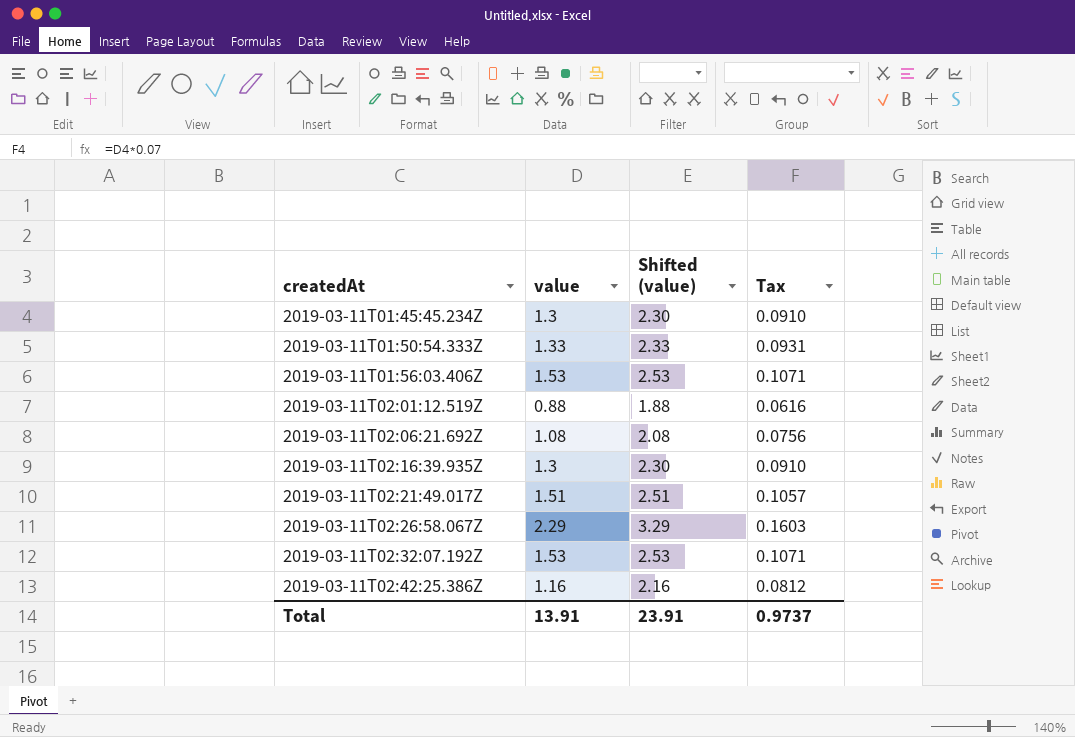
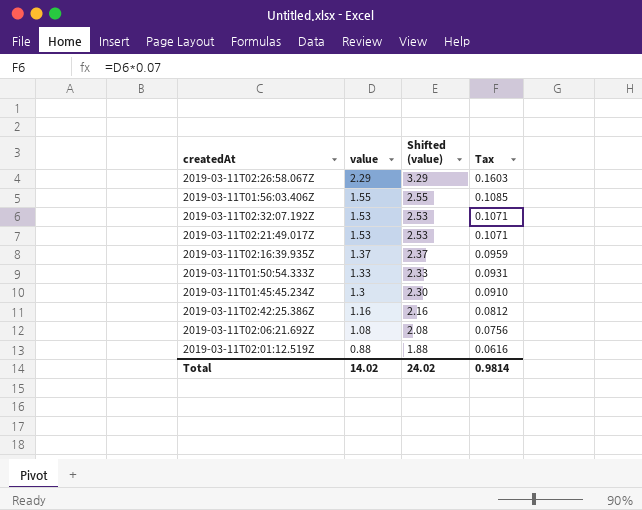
row order: createdAt ascending -> value descending
2019-03-11T01:56:03.406Z | value: 1.53 -> 1.55
2019-03-11T01:56:03.406Z | Shifted (value): 2.53 -> 2.55
2019-03-11T01:56:03.406Z | Tax: 0.1071 -> 0.1085
2019-03-11T02:21:49.017Z | value: 1.51 -> 1.53
2019-03-11T02:21:49.017Z | Shifted (value): 2.51 -> 2.53
2019-03-11T02:21:49.017Z | Tax: 0.1057 -> 0.1071
2019-03-11T02:16:39.935Z | value: 1.3 -> 1.37
2019-03-11T02:16:39.935Z | Shifted (value): 2.30 -> 2.37
2019-03-11T02:16:39.935Z | Tax: 0.0910 -> 0.0959
Total | value: 13.91 -> 14.02
Total | Shifted (value): 23.91 -> 24.02
Total | Tax: 0.9737 -> 0.9814

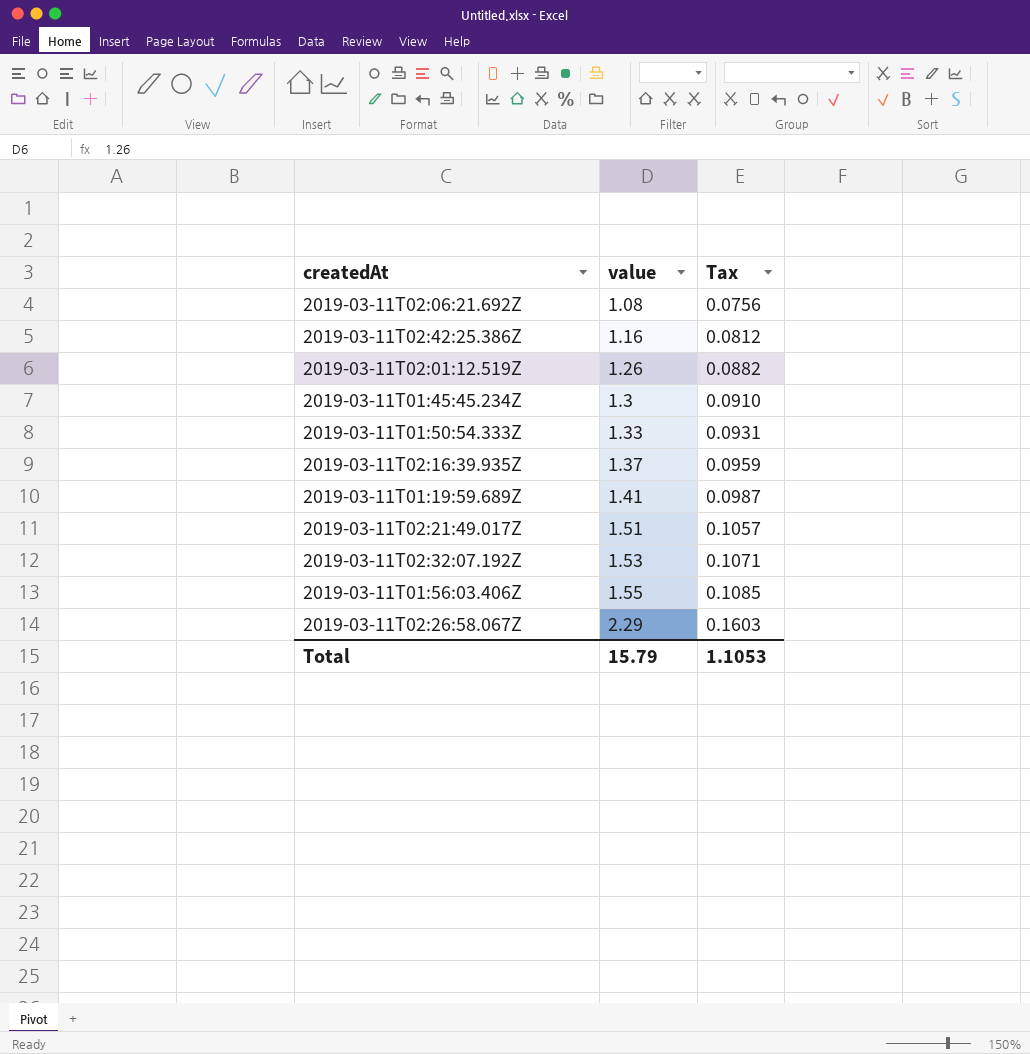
row order: value descending -> value ascending
column Shifted (value) | formula: [value] + 1 -> none
2019-03-11T02:01:12.519Z | value: 0.88 -> 1.26
2019-03-11T02:01:12.519Z | Tax: 0.0616 -> 0.0882
row 2019-03-11T01:19:59.689Z: none -> 1.41 | 0.0987
2019-03-11T02:21:49.017Z | value: 1.53 -> 1.51
2019-03-11T02:21:49.017Z | Tax: 0.1071 -> 0.1057
Total | value: 14.02 -> 15.79
Total | Tax: 0.9814 -> 1.1053

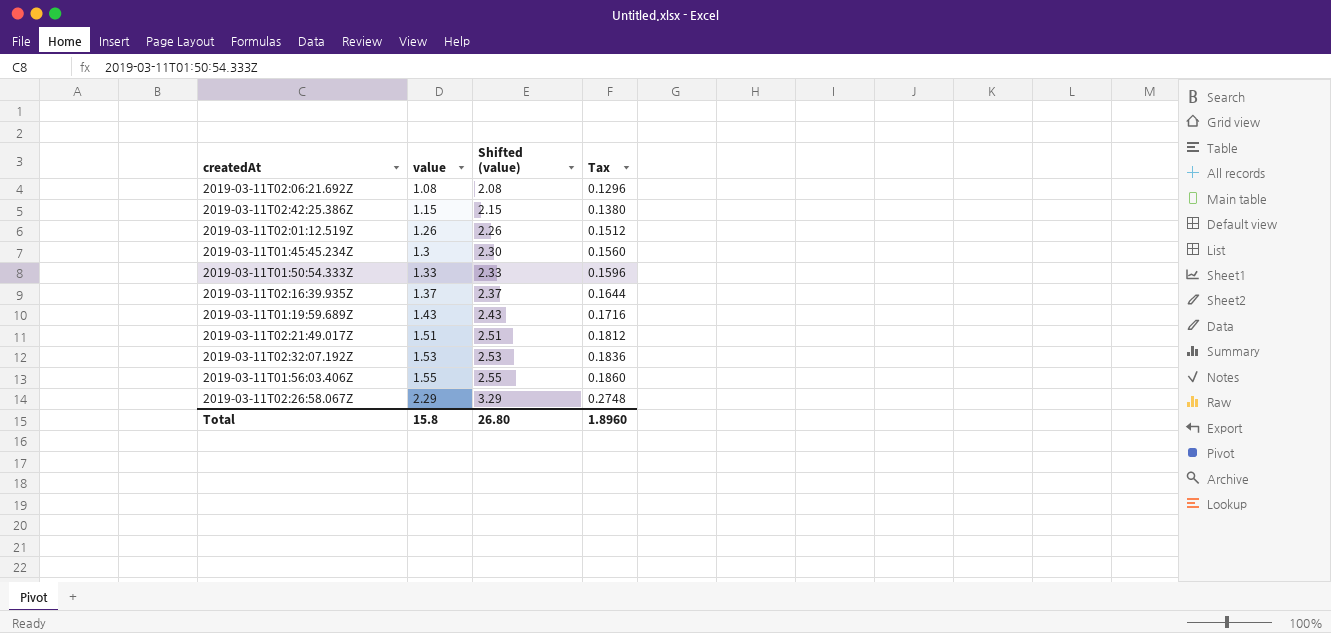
column Shifted (value) | formula: none -> [value] + 1
column Tax | formula: [value] * 0.07 -> [value] * 0.12
2019-03-11T02:42:25.386Z | value: 1.16 -> 1.15
2019-03-11T01:19:59.689Z | value: 1.41 -> 1.43
Total | value: 15.79 -> 15.8
Total | Tax: 1.1053 -> 1.8960

